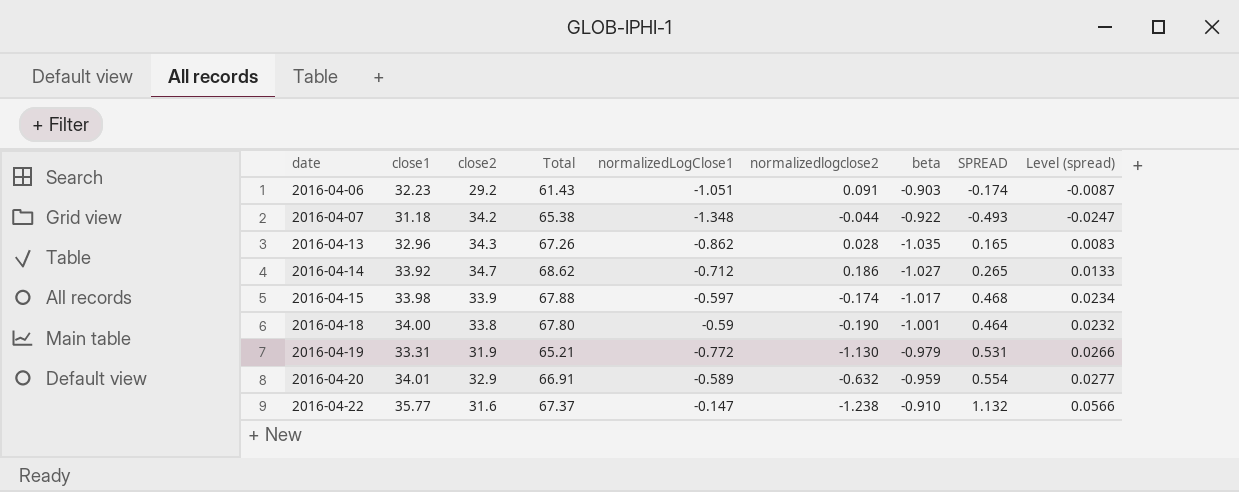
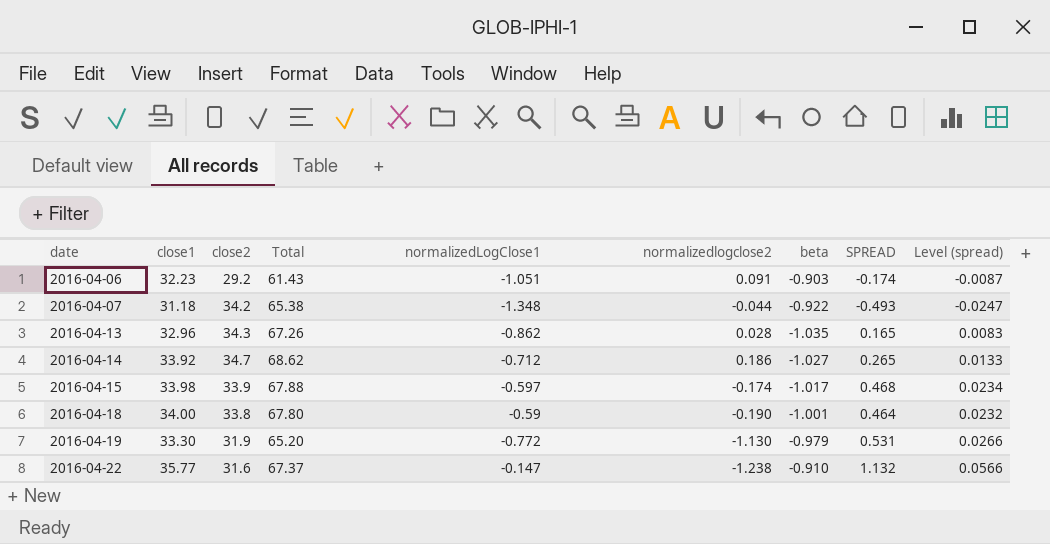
row 2016-04-20: 34.01 | 32.9 | 66.91 | -0.589 | -0.632 | -0.959 | 0.554 | 0.0277 -> none
2016-04-19 | close1: 33.31 -> 33.30
2016-04-19 | Total: 65.21 -> 65.20

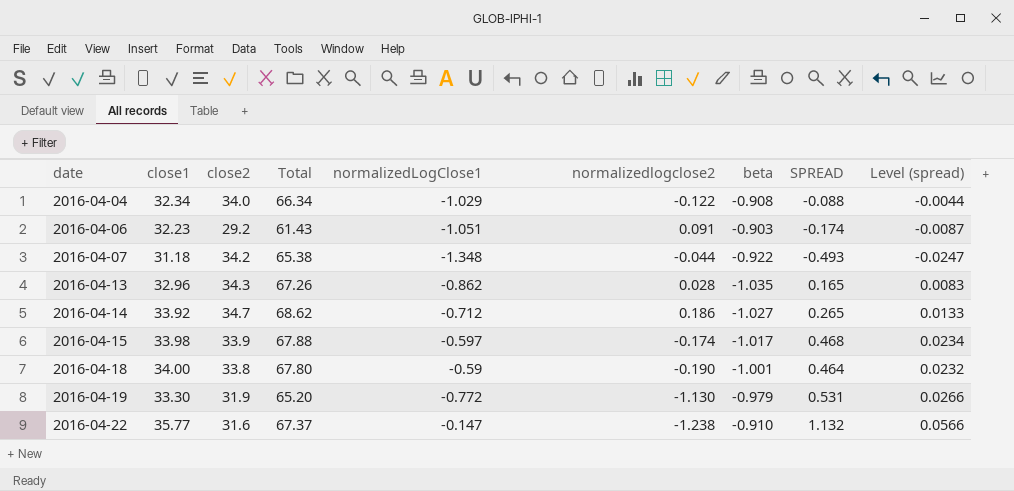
row 2016-04-04: none -> 32.34 | 34.0 | 66.34 | -1.029 | -0.122 | -0.908 | -0.088 | -0.0044

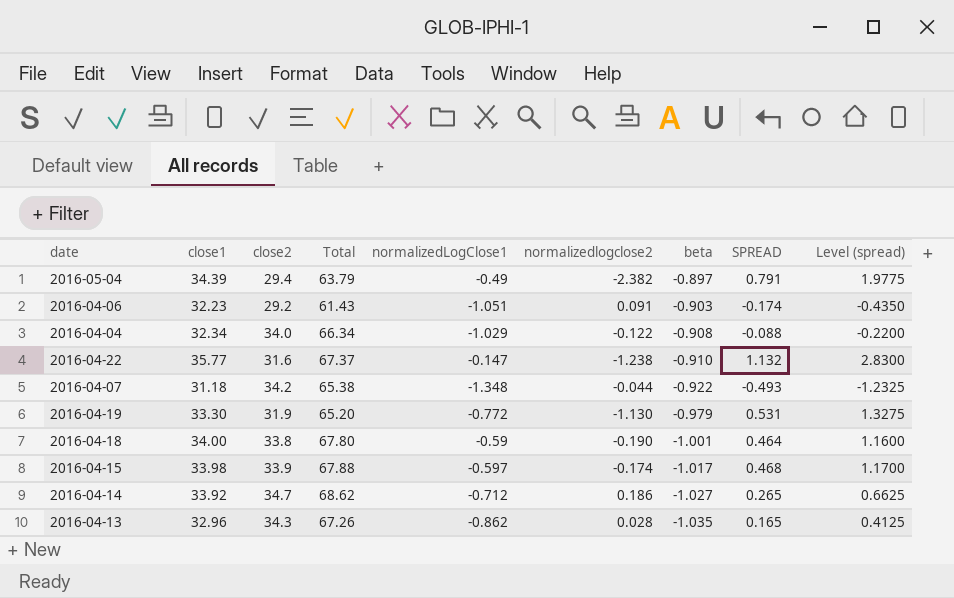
row order: date ascending -> beta descending
column Level (spread) | formula: [SPREAD] * 0.05 -> [SPREAD] * 2.5
row 2016-05-04: none -> 34.39 | 29.4 | 63.79 | -0.49 | -2.382 | -0.897 | 0.791 | 1.9775

